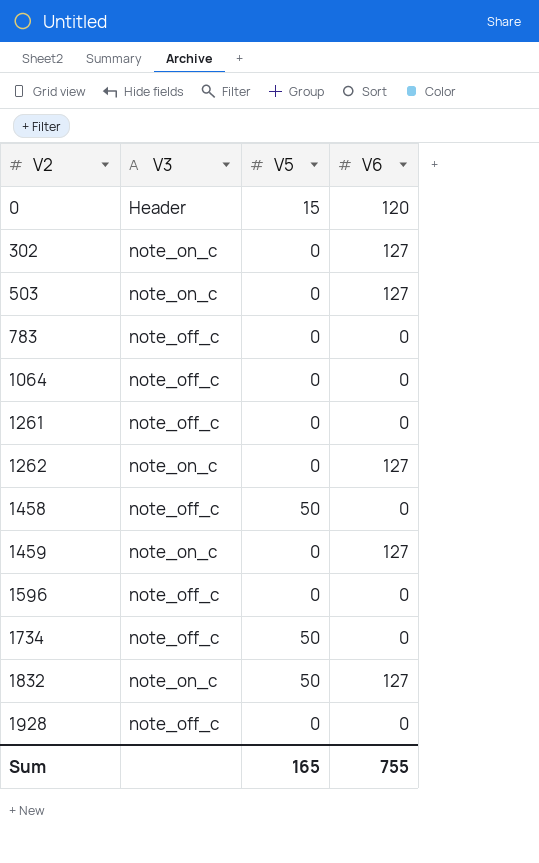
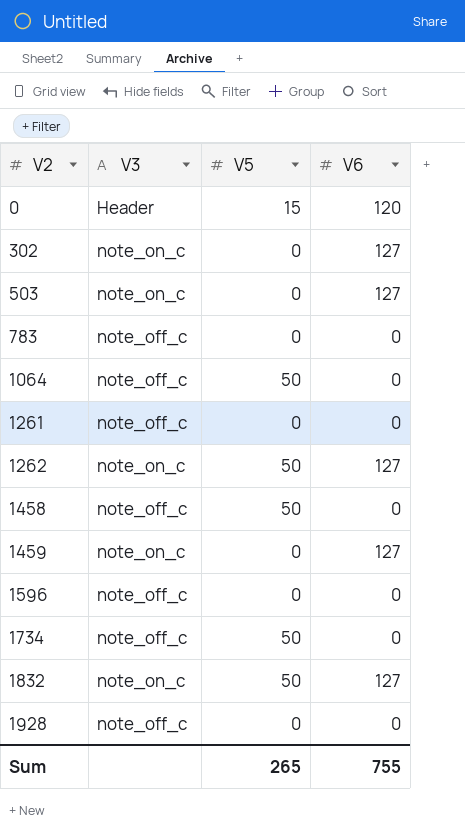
1064 | V5: 0 -> 50
1262 | V5: 0 -> 50
Sum | V5: 165 -> 265

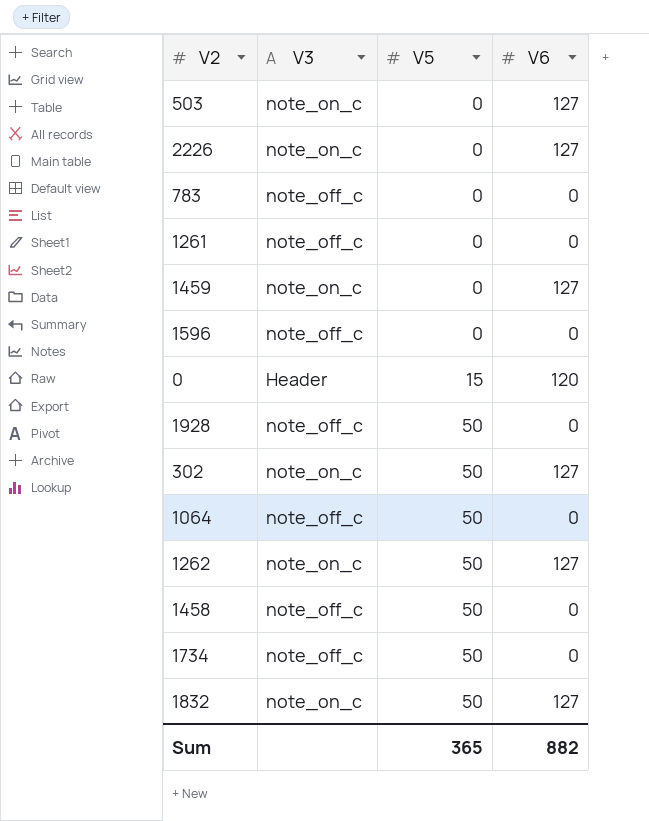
row order: V2 ascending -> V5 ascending
row 2226: none -> note_on_c | 0 | 127
1928 | V5: 0 -> 50
302 | V5: 0 -> 50
Sum | V5: 265 -> 365
Sum | V6: 755 -> 882

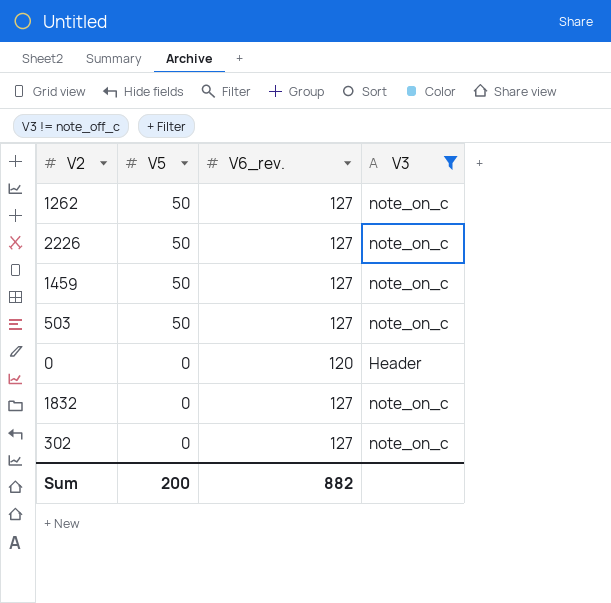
filter: none -> V3 != note_off_c
row order: V5 ascending -> V5 descending
column name: V6 -> V6_rev.
column V3 | position: 2 -> 4
2226 | V5: 0 -> 50
1459 | V5: 0 -> 50
503 | V5: 0 -> 50
0 | V5: 15 -> 0
1832 | V5: 50 -> 0
302 | V5: 50 -> 0
Sum | V5: 365 -> 200

